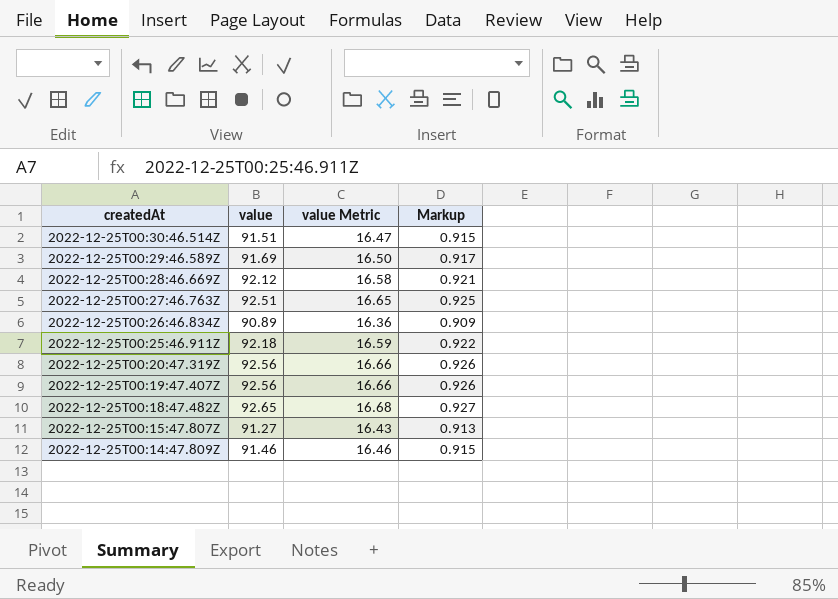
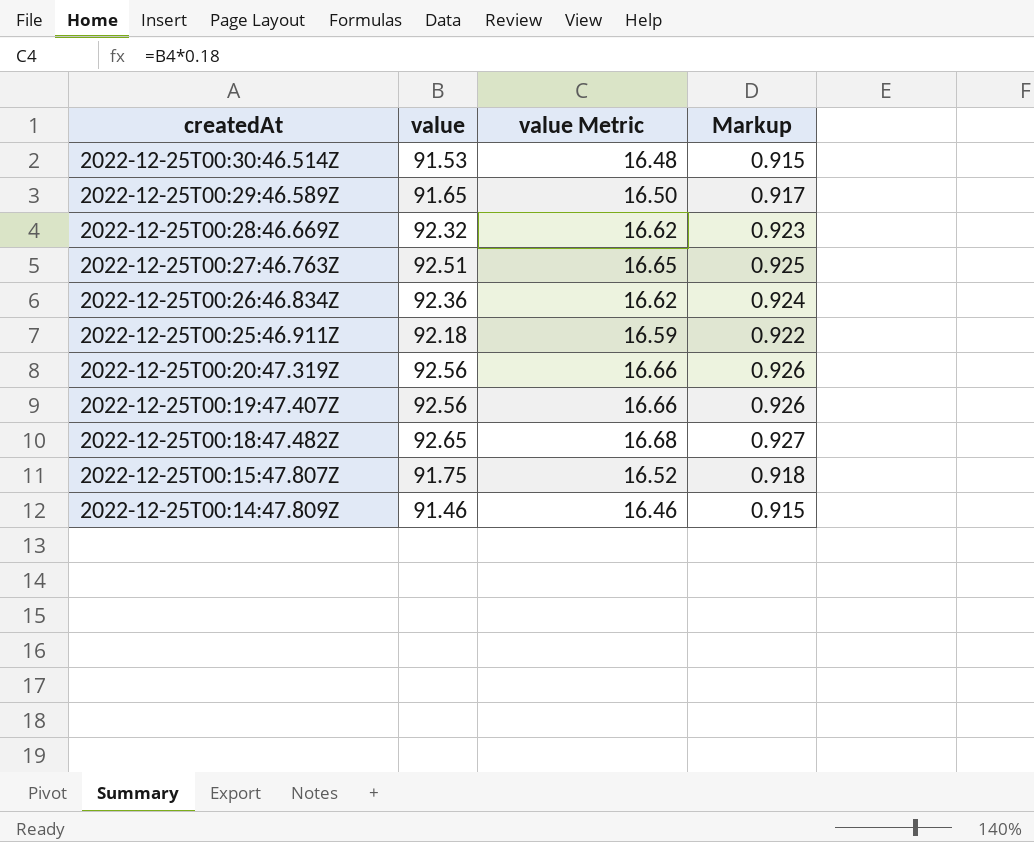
2022-12-25T00:30:46.514Z | value: 91.51 -> 91.53
2022-12-25T00:30:46.514Z | value Metric: 16.47 -> 16.48
2022-12-25T00:29:46.589Z | value: 91.69 -> 91.65
2022-12-25T00:28:46.669Z | value: 92.12 -> 92.32
2022-12-25T00:28:46.669Z | value Metric: 16.58 -> 16.62
2022-12-25T00:28:46.669Z | Markup: 0.921 -> 0.923
2022-12-25T00:26:46.834Z | value: 90.89 -> 92.36
2022-12-25T00:26:46.834Z | value Metric: 16.36 -> 16.62
2022-12-25T00:26:46.834Z | Markup: 0.909 -> 0.924
2022-12-25T00:15:47.807Z | value: 91.27 -> 91.75
2022-12-25T00:15:47.807Z | value Metric: 16.43 -> 16.52
2022-12-25T00:15:47.807Z | Markup: 0.913 -> 0.918

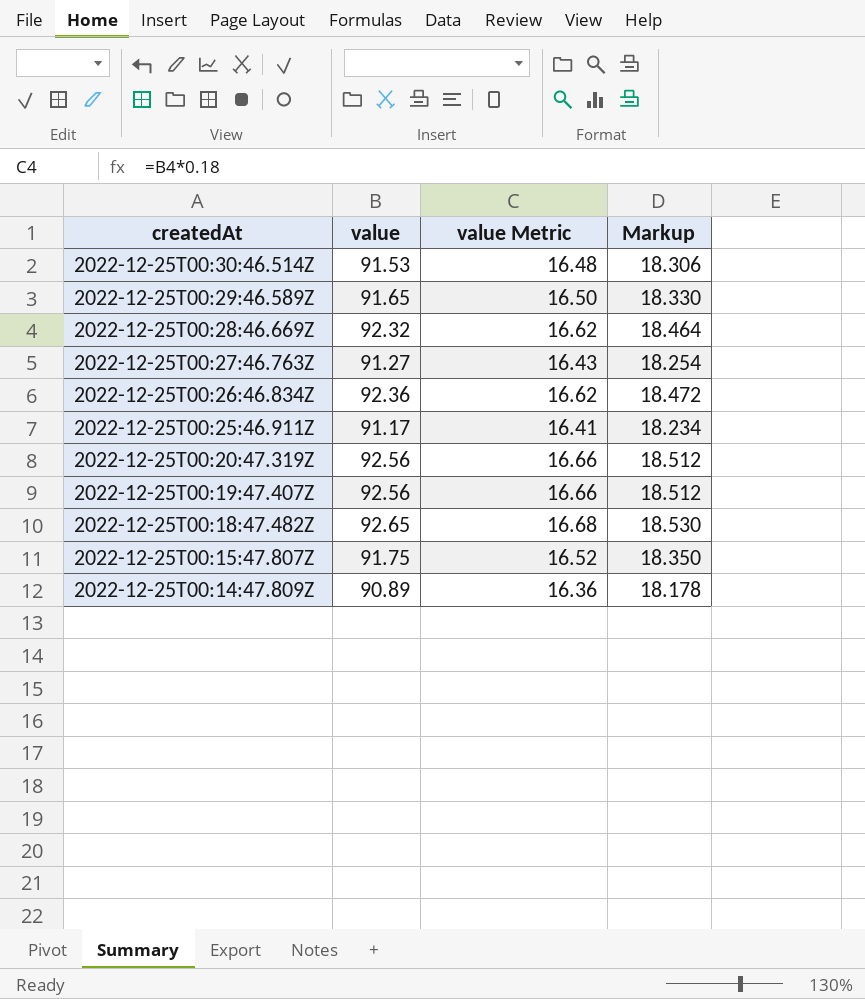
column Markup | formula: [value] * 0.01 -> [value] * 0.2
2022-12-25T00:27:46.763Z | value: 92.51 -> 91.27
2022-12-25T00:27:46.763Z | value Metric: 16.65 -> 16.43
2022-12-25T00:25:46.911Z | value: 92.18 -> 91.17
2022-12-25T00:25:46.911Z | value Metric: 16.59 -> 16.41
2022-12-25T00:14:47.809Z | value: 91.46 -> 90.89
2022-12-25T00:14:47.809Z | value Metric: 16.46 -> 16.36

